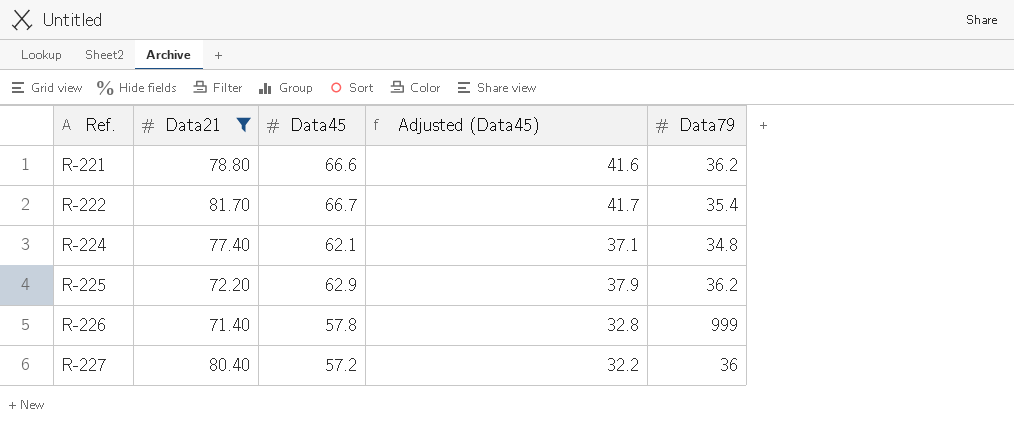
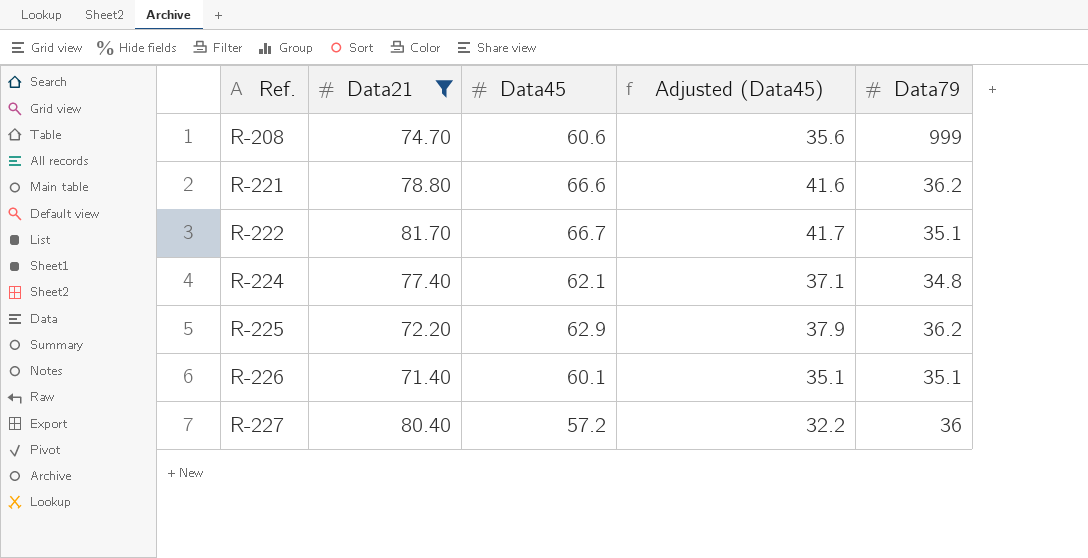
row R-208: none -> 74.70 | 60.6 | 35.6 | 999
R-222 | Data79: 35.4 -> 35.1
R-226 | Data45: 57.8 -> 60.1
R-226 | Adjusted (Data45): 32.8 -> 35.1
R-226 | Data79: 999 -> 35.1

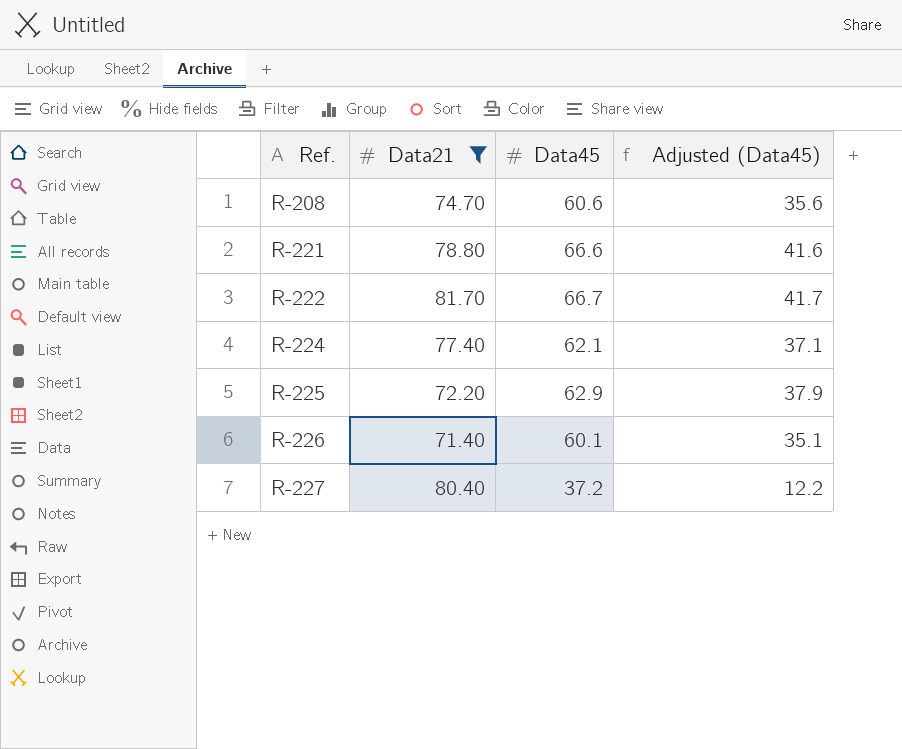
column Data79 | position: 5 -> none
R-227 | Data45: 57.2 -> 37.2
R-227 | Adjusted (Data45): 32.2 -> 12.2

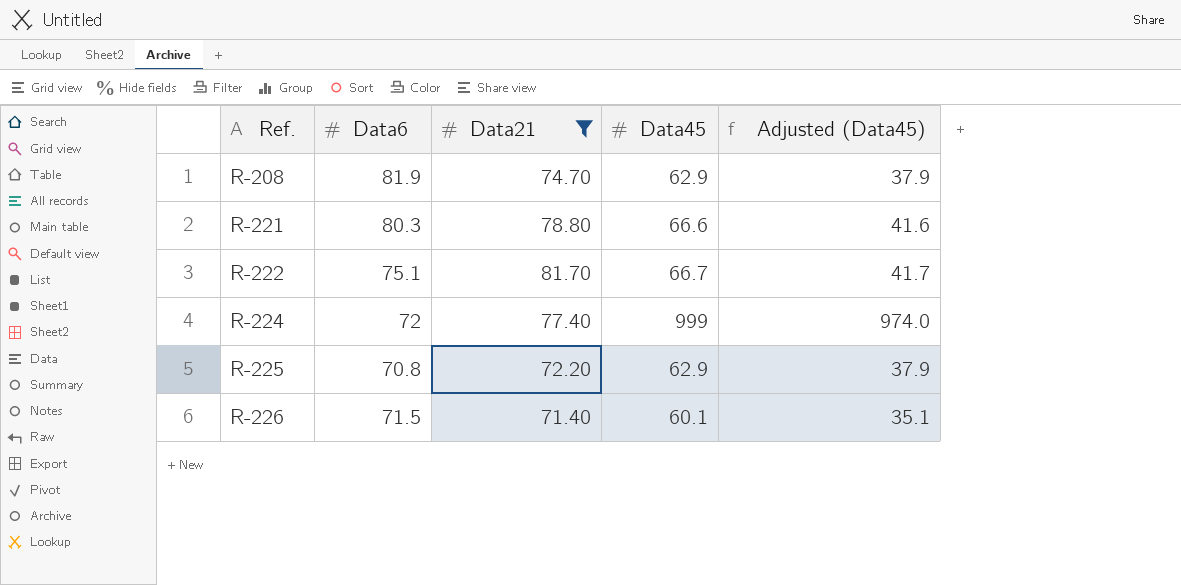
column Data6 | position: none -> 2
row R-227: 80.40 | 37.2 | 12.2 -> none
R-208 | Data45: 60.6 -> 62.9
R-208 | Adjusted (Data45): 35.6 -> 37.9
R-224 | Data45: 62.1 -> 999
R-224 | Adjusted (Data45): 37.1 -> 974.0

